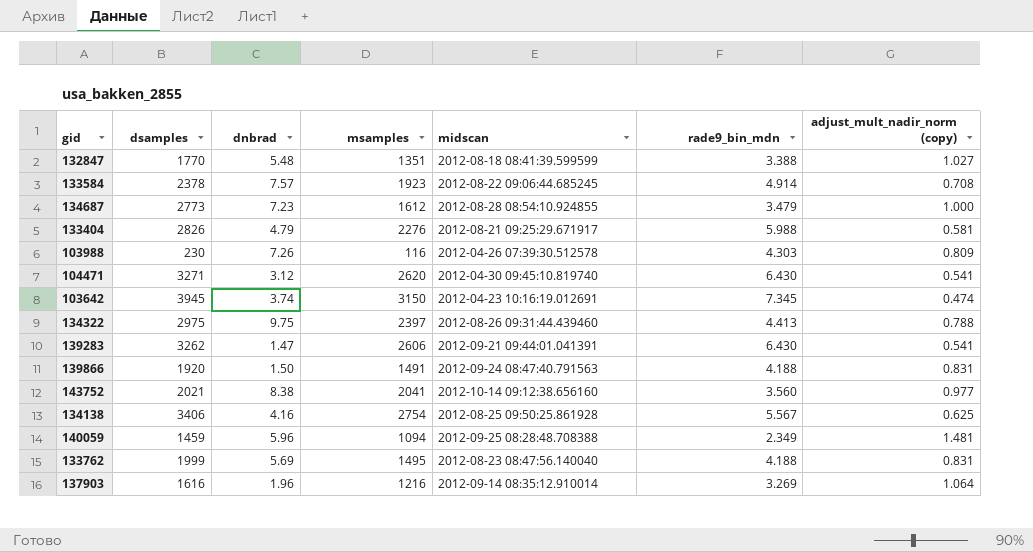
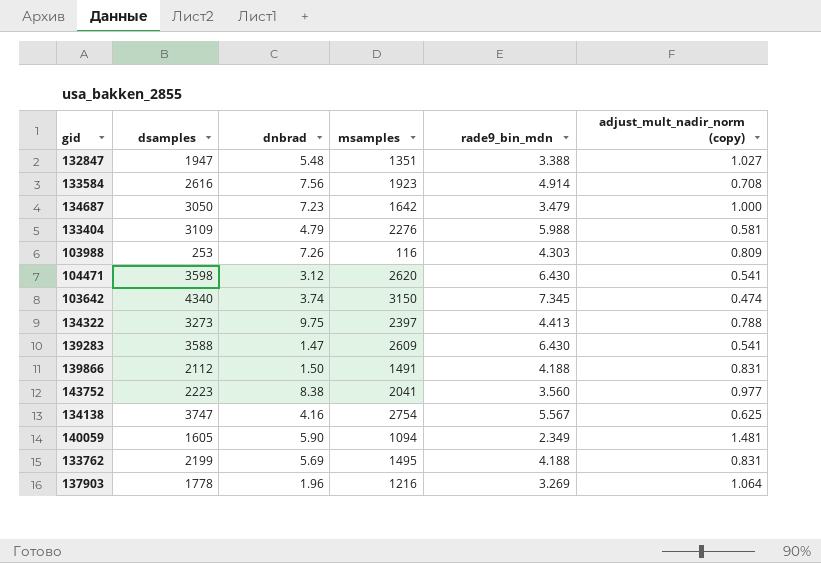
column midscan | position: 5 -> none
132847 | dsamples: 1770 -> 1947
133584 | dsamples: 2378 -> 2616
133584 | dnbrad: 7.57 -> 7.56
134687 | dsamples: 2773 -> 3050
134687 | msamples: 1612 -> 1642
133404 | dsamples: 2826 -> 3109
103988 | dsamples: 230 -> 253
104471 | dsamples: 3271 -> 3598
103642 | dsamples: 3945 -> 4340
134322 | dsamples: 2975 -> 3273
139283 | dsamples: 3262 -> 3588
139283 | msamples: 2606 -> 2609
139866 | dsamples: 1920 -> 2112
143752 | dsamples: 2021 -> 2223
134138 | dsamples: 3406 -> 3747
140059 | dsamples: 1459 -> 1605
140059 | dnbrad: 5.96 -> 5.90
133762 | dsamples: 1999 -> 2199
137903 | dsamples: 1616 -> 1778

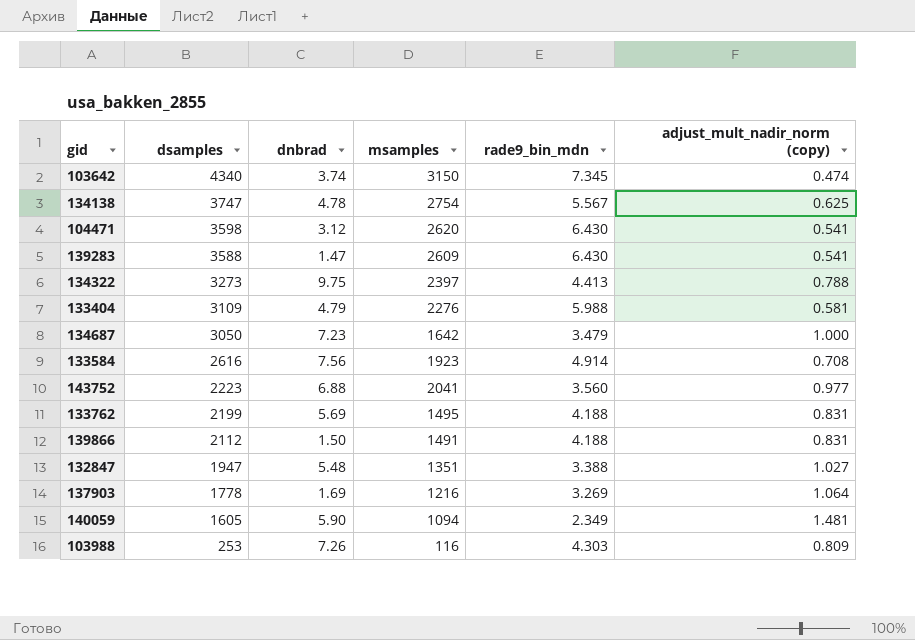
row order: none -> dsamples descending
134138 | dnbrad: 4.16 -> 4.78
143752 | dnbrad: 8.38 -> 6.88
137903 | dnbrad: 1.96 -> 1.69

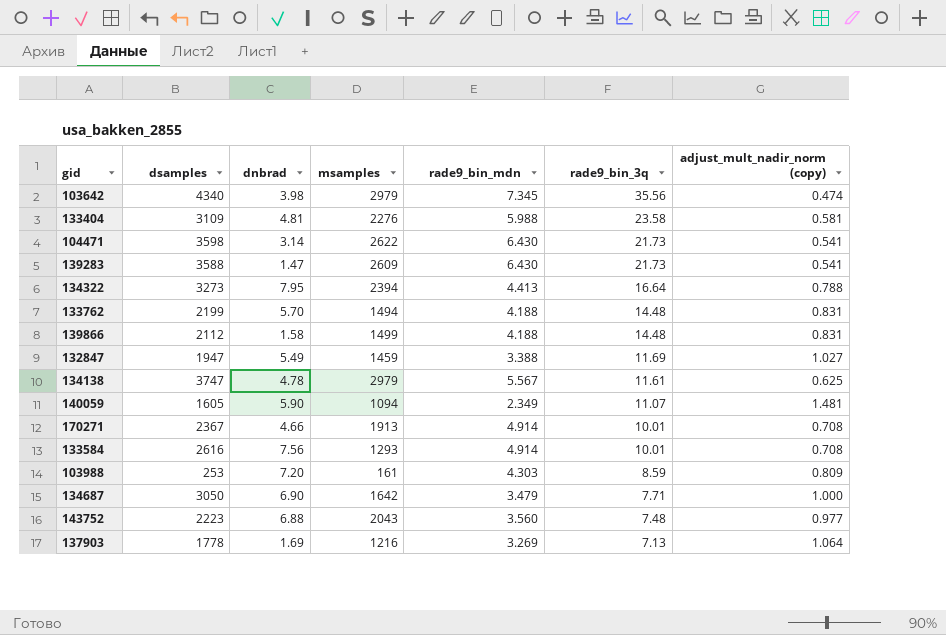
row order: dsamples descending -> rade9_bin_3q descending
column rade9_bin_3q | position: none -> 6
103642 | dnbrad: 3.74 -> 3.98
103642 | msamples: 3150 -> 2979
133404 | dnbrad: 4.79 -> 4.81
104471 | dnbrad: 3.12 -> 3.14
104471 | msamples: 2620 -> 2622
134322 | dnbrad: 9.75 -> 7.95
134322 | msamples: 2397 -> 2394
133762 | dnbrad: 5.69 -> 5.70
133762 | msamples: 1495 -> 1494
139866 | dnbrad: 1.50 -> 1.58
139866 | msamples: 1491 -> 1499
132847 | dnbrad: 5.48 -> 5.49
132847 | msamples: 1351 -> 1459
134138 | msamples: 2754 -> 2979
row 170271: none -> 2367 | 4.66 | 1913 | 4.914 | 10.01 | 0.708
133584 | msamples: 1923 -> 1293
103988 | dnbrad: 7.26 -> 7.20
103988 | msamples: 116 -> 161
134687 | dnbrad: 7.23 -> 6.90
143752 | msamples: 2041 -> 2043

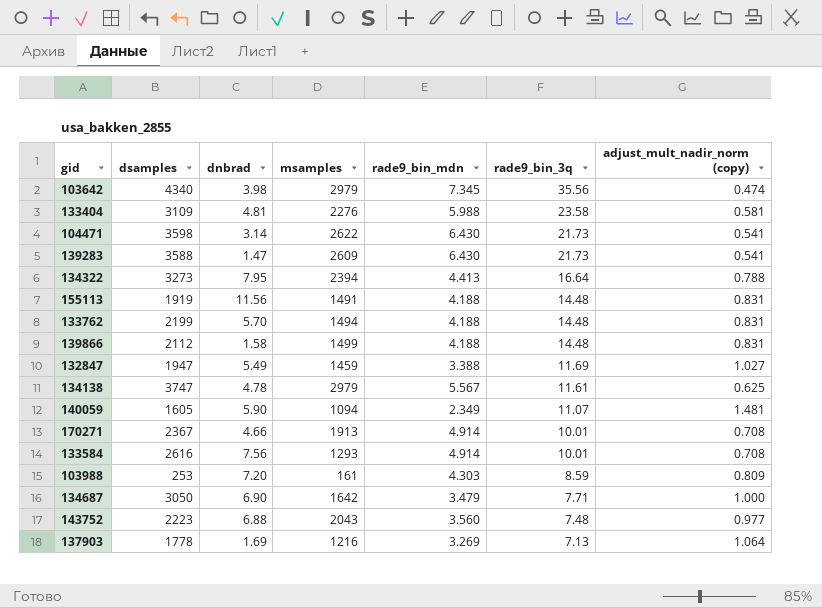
row 155113: none -> 1919 | 11.56 | 1491 | 4.188 | 14.48 | 0.831

